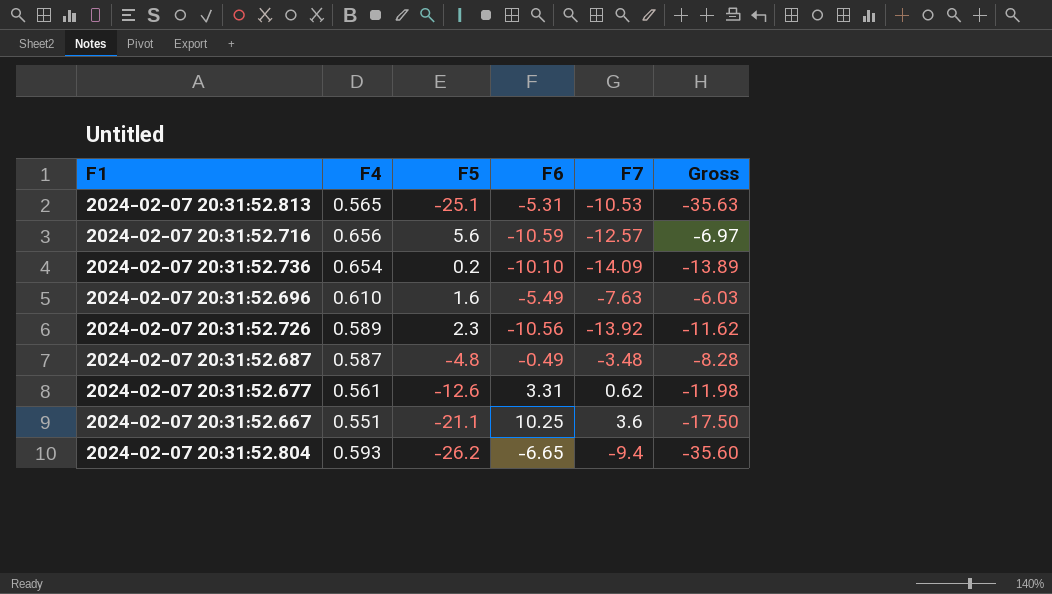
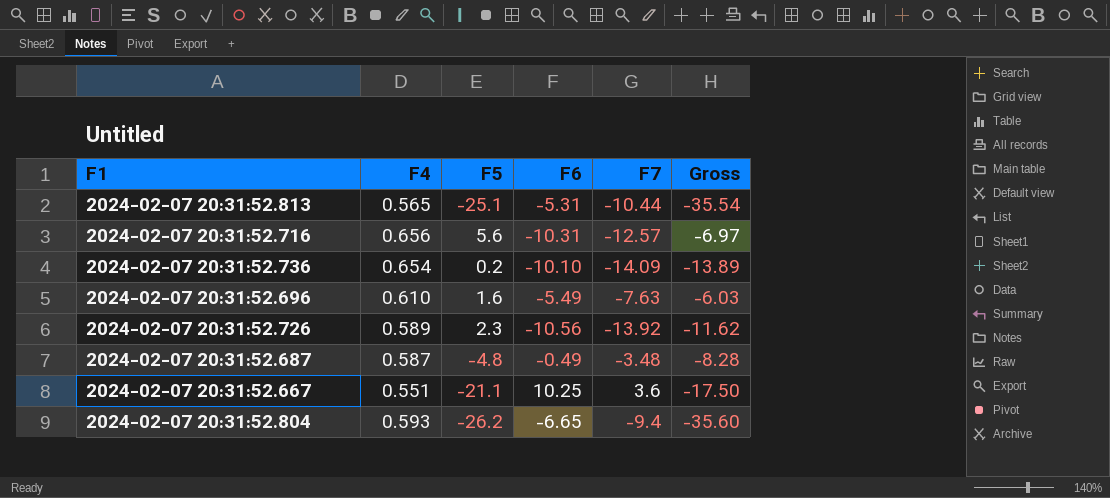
row 2024-02-07 20:31:52.677: 0.561 | -12.6 | 3.31 | 0.62 | -11.98 -> none
2024-02-07 20:31:52.813 | F7: -10.53 -> -10.44
2024-02-07 20:31:52.813 | Gross: -35.63 -> -35.54
2024-02-07 20:31:52.716 | F6: -10.59 -> -10.31

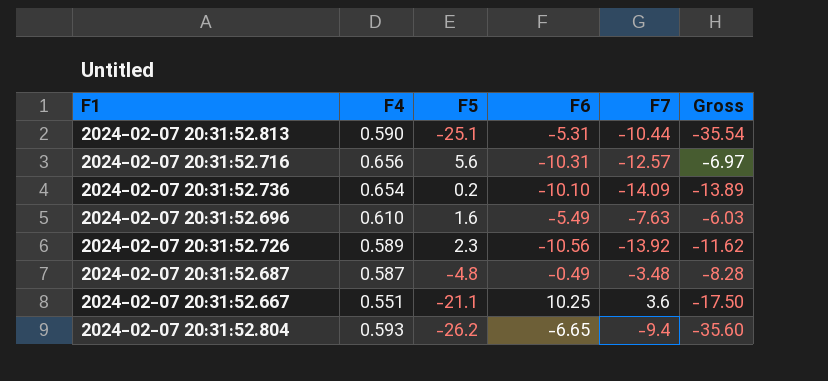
2024-02-07 20:31:52.813 | F4: 0.565 -> 0.590

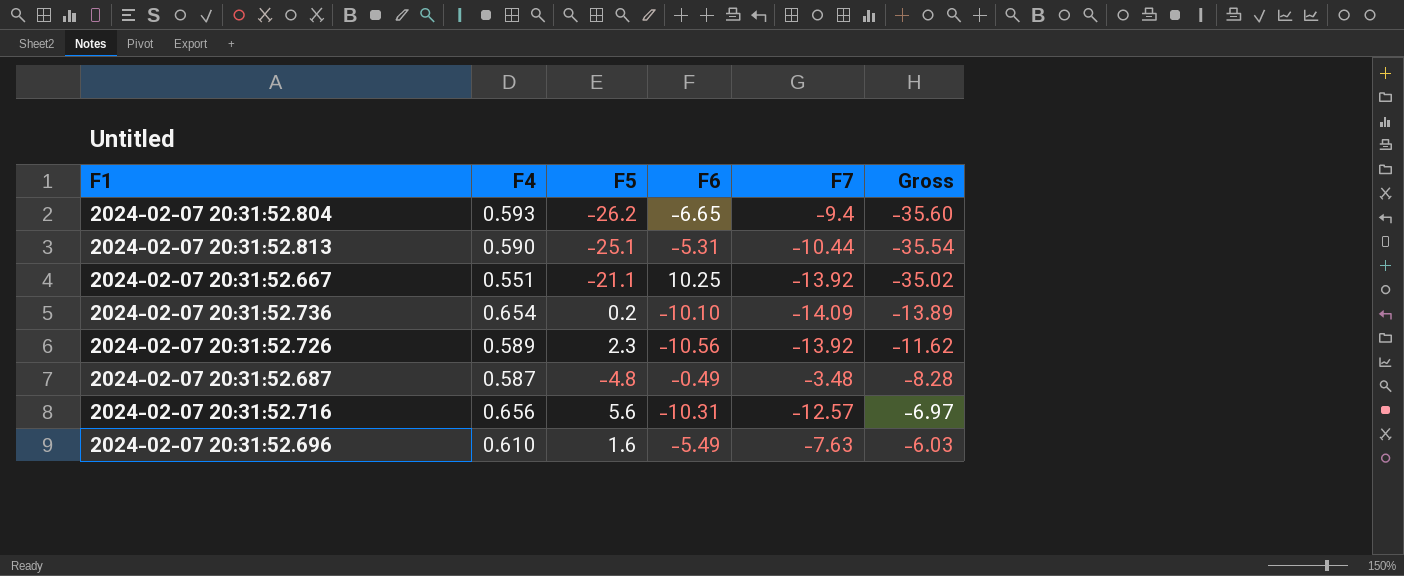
row order: none -> Gross ascending
2024-02-07 20:31:52.667 | F7: 3.6 -> -13.92
2024-02-07 20:31:52.667 | Gross: -17.50 -> -35.02

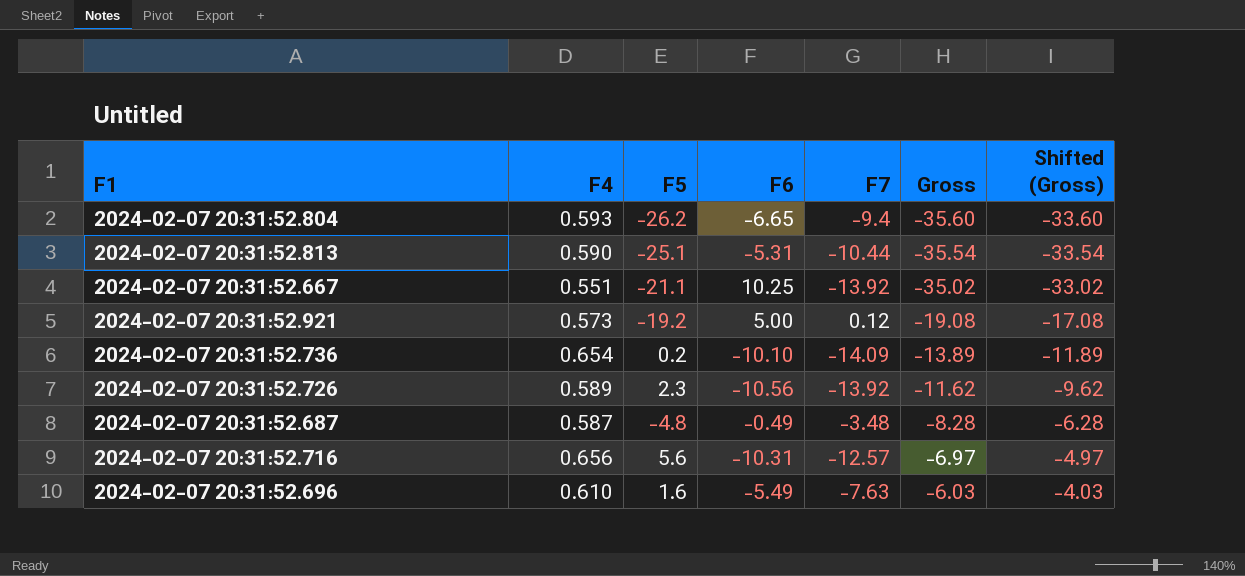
column Shifted (Gross) | formula: none -> [Gross] + 2
row 2024-02-07 20:31:52.921: none -> 0.573 | -19.2 | 5.00 | 0.12 | -19.08 | -17.08

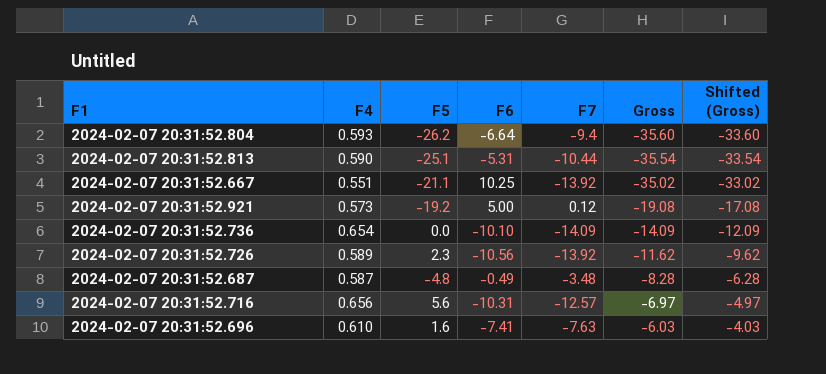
2024-02-07 20:31:52.804 | F6: -6.65 -> -6.64
2024-02-07 20:31:52.736 | F5: 0.2 -> 0.0
2024-02-07 20:31:52.736 | Gross: -13.89 -> -14.09
2024-02-07 20:31:52.736 | Shifted (Gross): -11.89 -> -12.09
2024-02-07 20:31:52.696 | F6: -5.49 -> -7.41

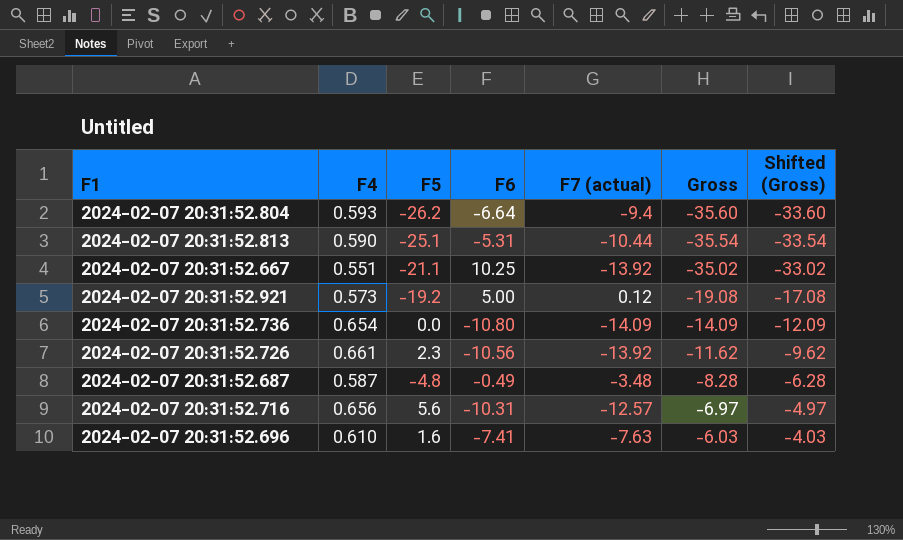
column name: F7 -> F7 (actual)
2024-02-07 20:31:52.736 | F6: -10.10 -> -10.80
2024-02-07 20:31:52.726 | F4: 0.589 -> 0.661

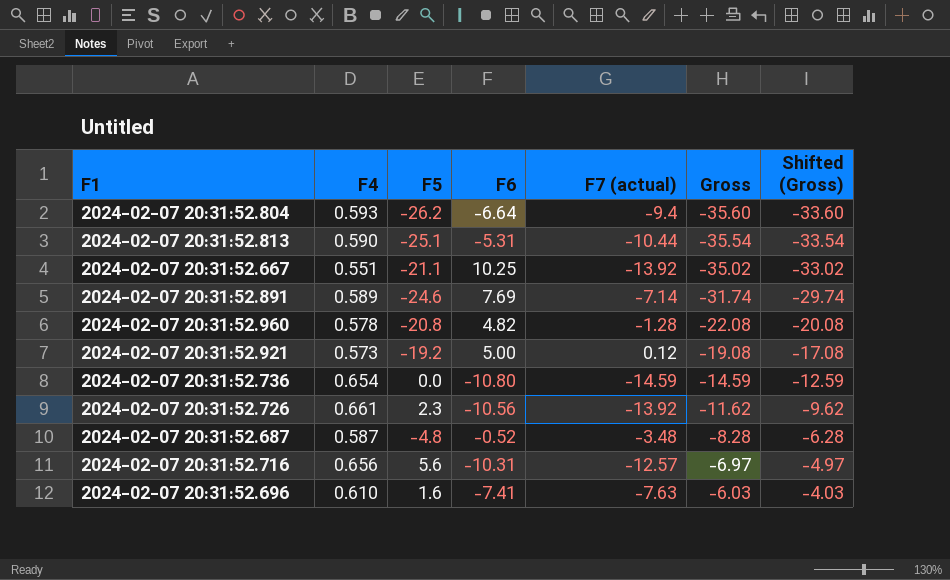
row 2024-02-07 20:31:52.891: none -> 0.589 | -24.6 | 7.69 | -7.14 | -31.74 | -29.74
row 2024-02-07 20:31:52.960: none -> 0.578 | -20.8 | 4.82 | -1.28 | -22.08 | -20.08
2024-02-07 20:31:52.736 | F7 (actual): -14.09 -> -14.59
2024-02-07 20:31:52.736 | Gross: -14.09 -> -14.59
2024-02-07 20:31:52.736 | Shifted (Gross): -12.09 -> -12.59
2024-02-07 20:31:52.687 | F6: -0.49 -> -0.52

